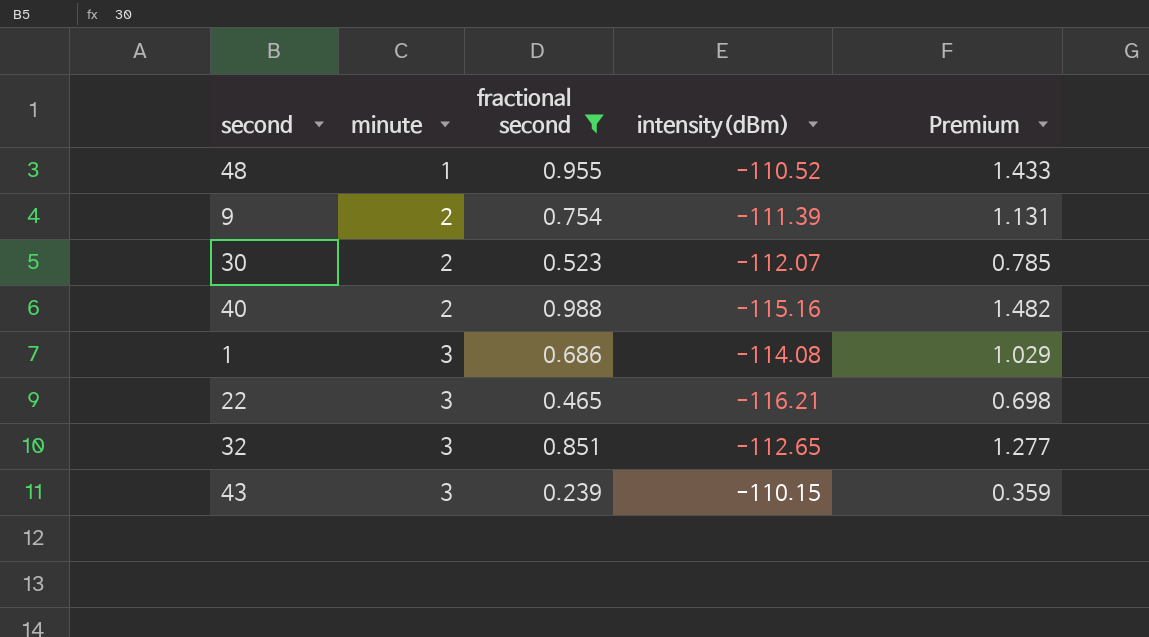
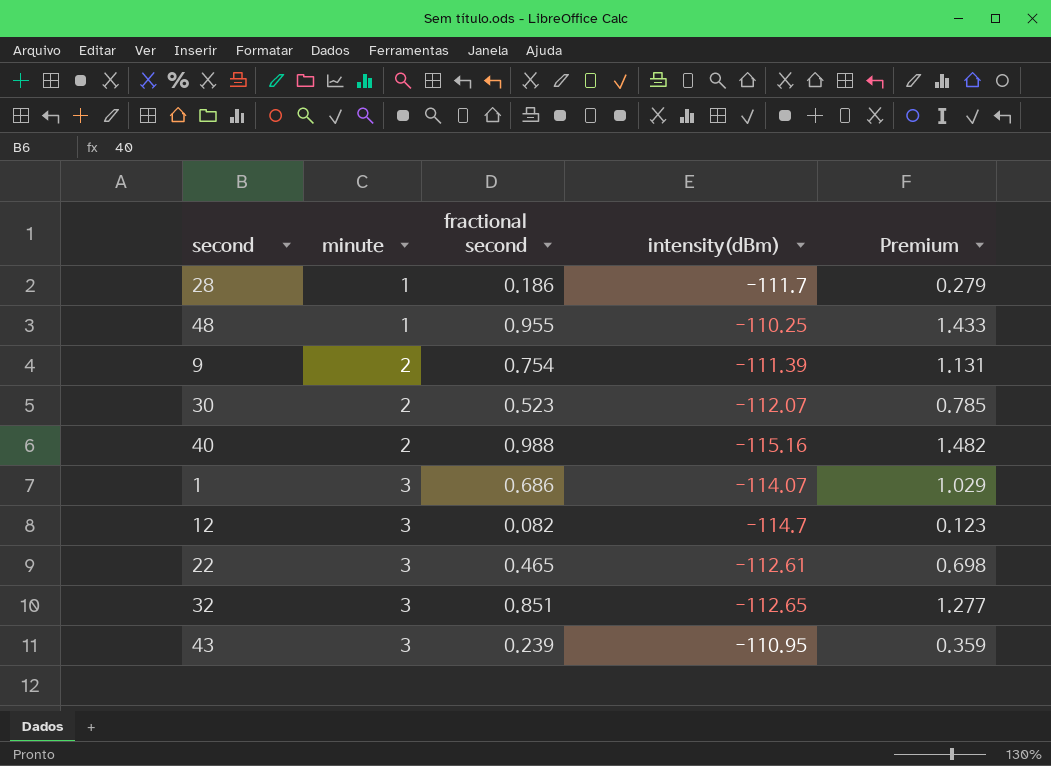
filter: fractional second >= 0.239 -> none
48 | intensity(dBm): -110.52 -> -110.25
1 | intensity(dBm): -114.08 -> -114.07
22 | intensity(dBm): -116.21 -> -112.61
43 | intensity(dBm): -110.15 -> -110.95

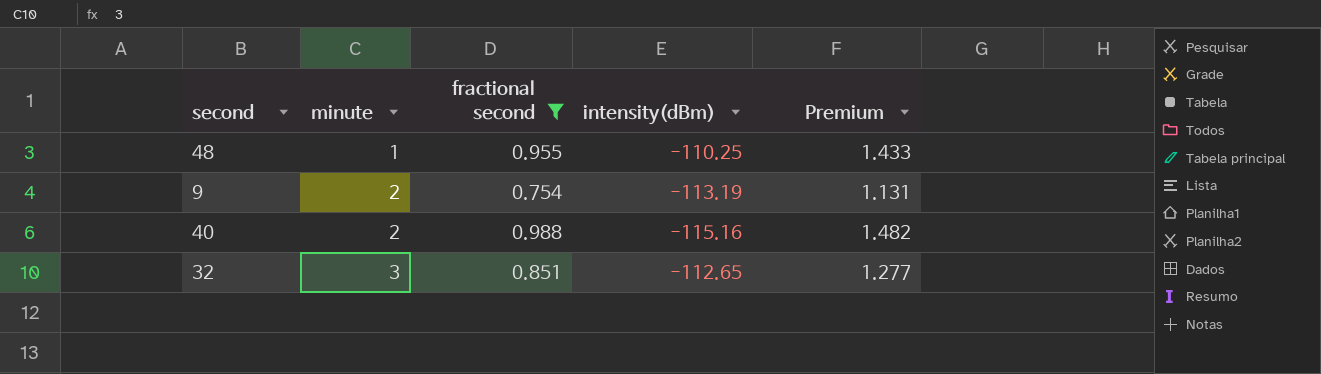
filter: none -> fractional second >= 0.754
9 | intensity(dBm): -111.39 -> -113.19

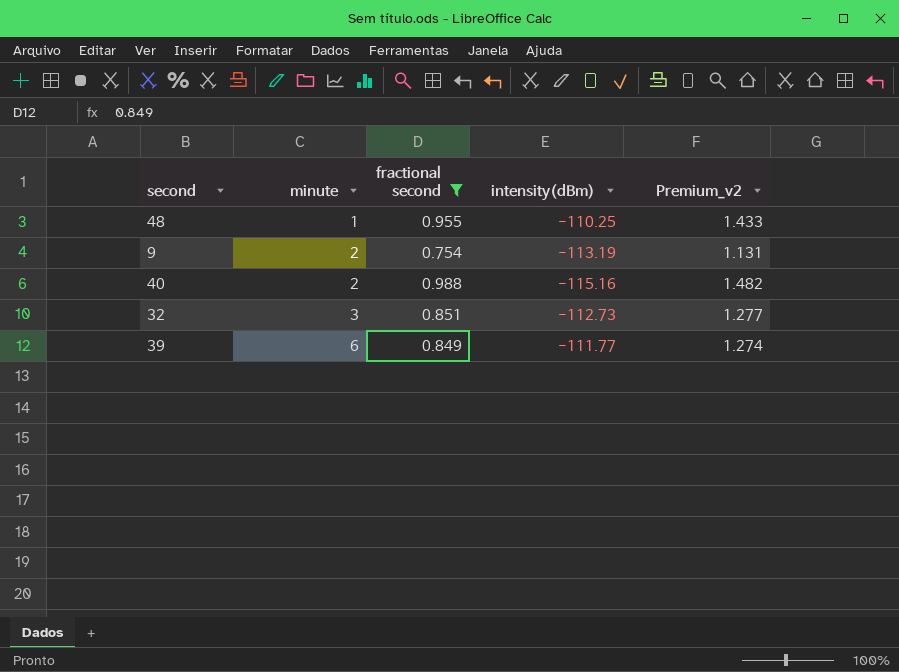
column name: Premium -> Premium_v2
32 | intensity(dBm): -112.65 -> -112.73
row 39: none -> 6 | 0.849 | -111.77 | 1.274

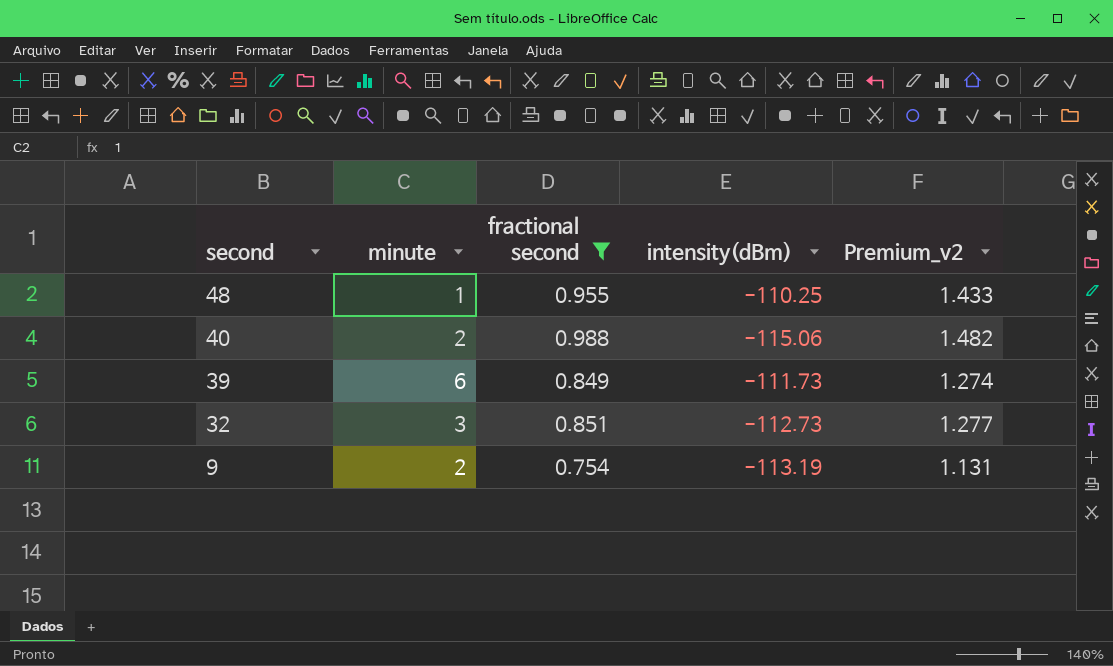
row order: minute ascending -> second descending
40 | intensity(dBm): -115.16 -> -115.06
39 | intensity(dBm): -111.77 -> -111.73

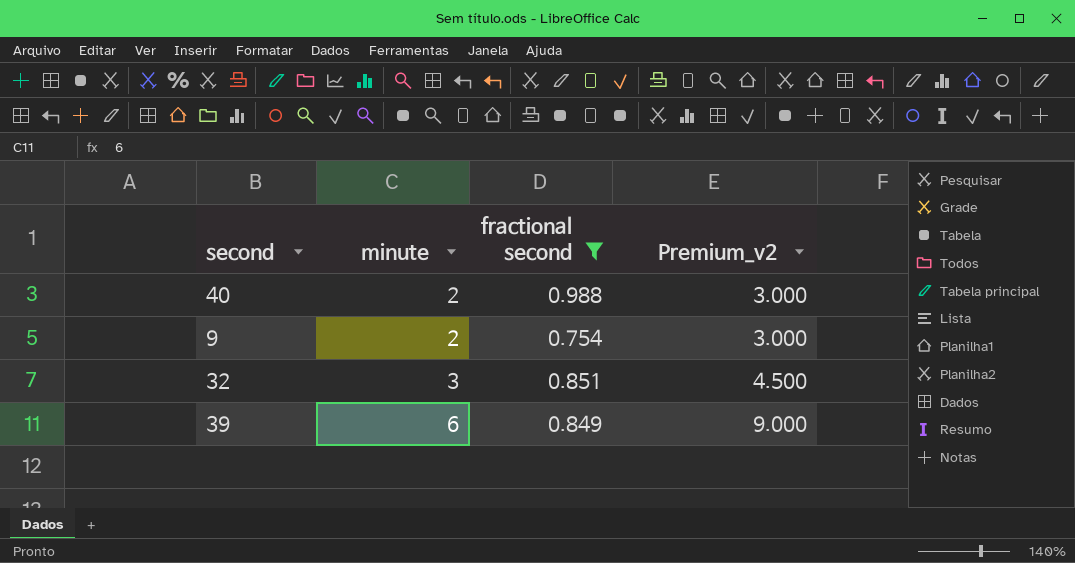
row order: second descending -> minute ascending
column intensity(dBm) | position: 4 -> none
column Premium_v2 | formula: [fractional second] * 1.5 -> [minute] * 1.5
row 48: 1 | 0.955 | -110.25 | 1.433 -> none

